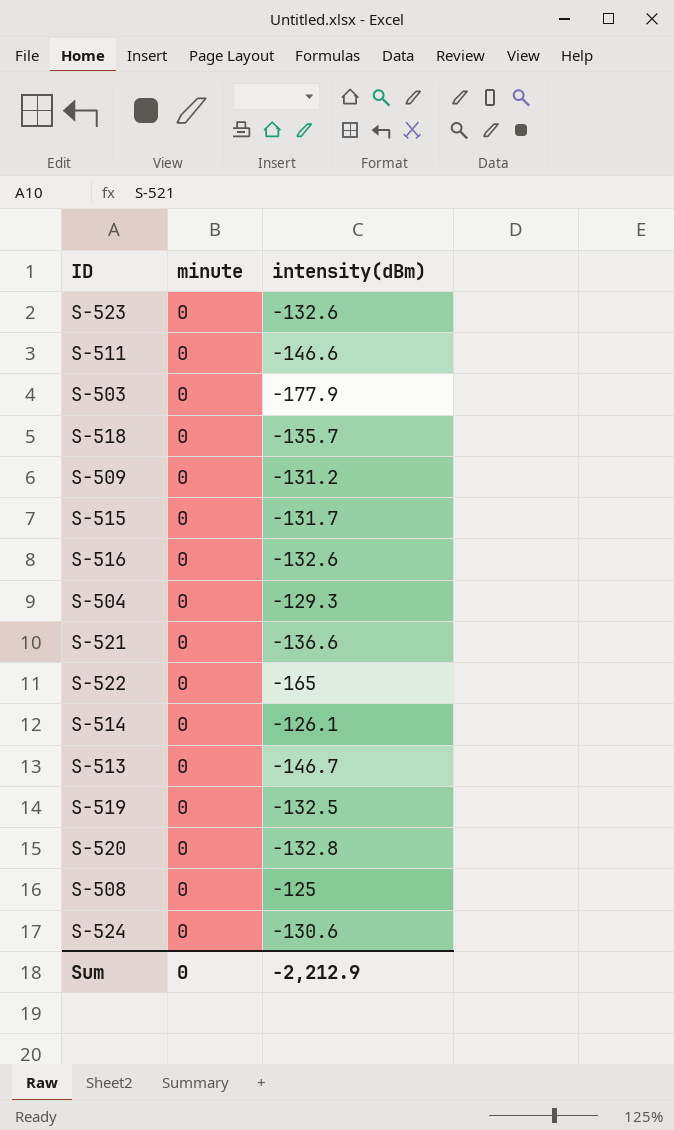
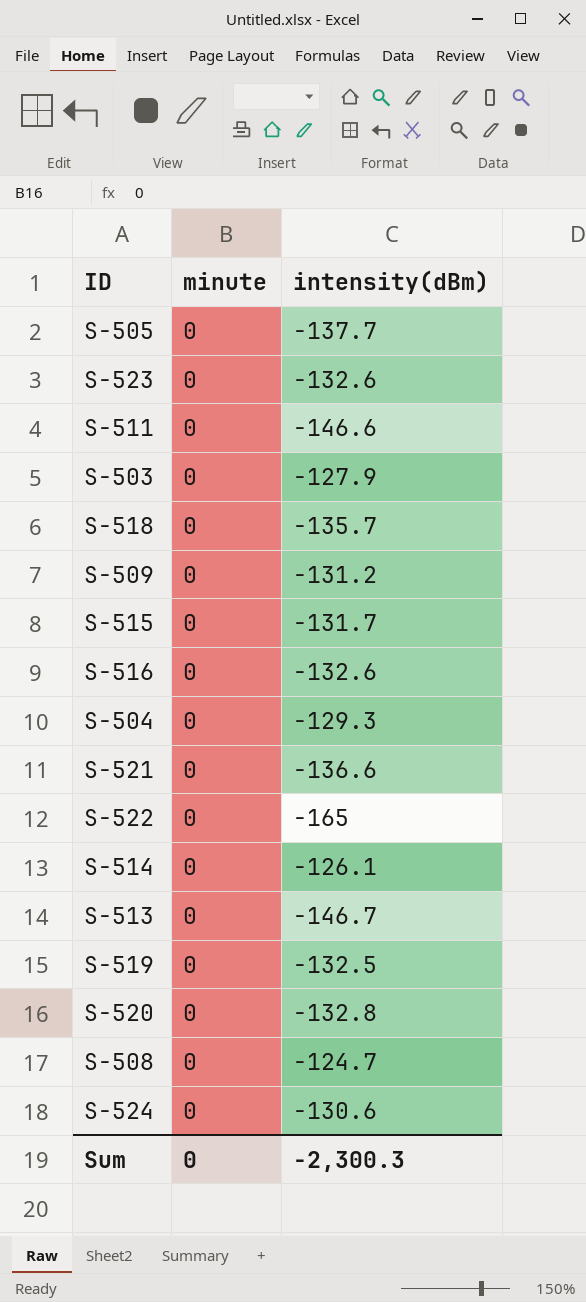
row S-505: none -> 0 | -137.7
S-503 | intensity(dBm): -177.9 -> -127.9
S-508 | intensity(dBm): -125 -> -124.7
Sum | intensity(dBm): -2,212.9 -> -2,300.3

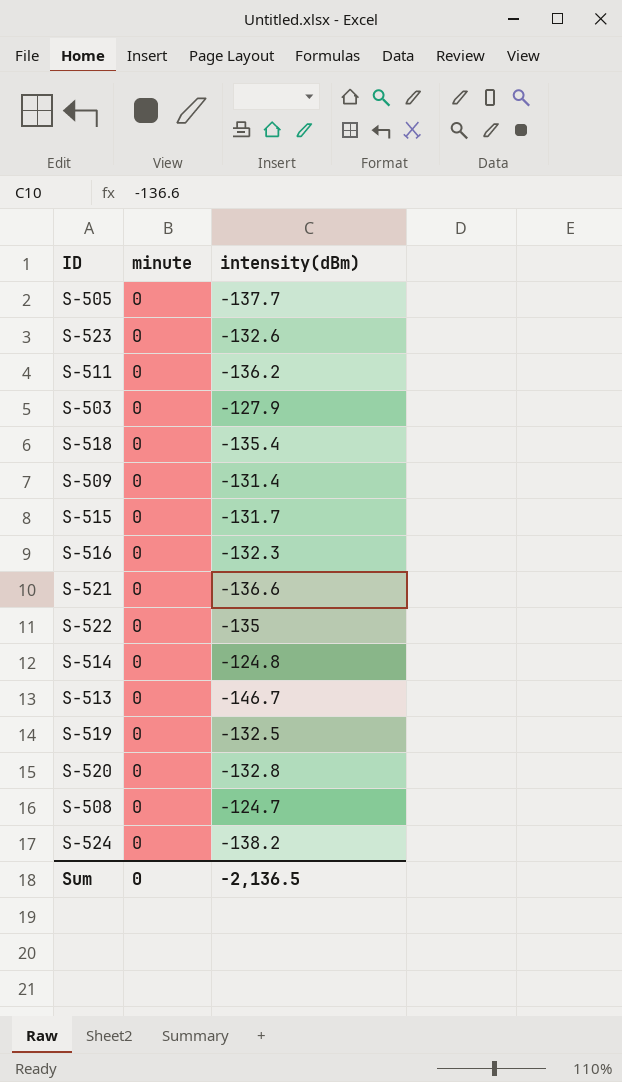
row S-504: 0 | -129.3 -> none
S-511 | intensity(dBm): -146.6 -> -136.2
S-518 | intensity(dBm): -135.7 -> -135.4
S-509 | intensity(dBm): -131.2 -> -131.4
S-516 | intensity(dBm): -132.6 -> -132.3
S-522 | intensity(dBm): -165 -> -135
S-514 | intensity(dBm): -126.1 -> -124.8
S-524 | intensity(dBm): -130.6 -> -138.2
Sum | intensity(dBm): -2,300.3 -> -2,136.5

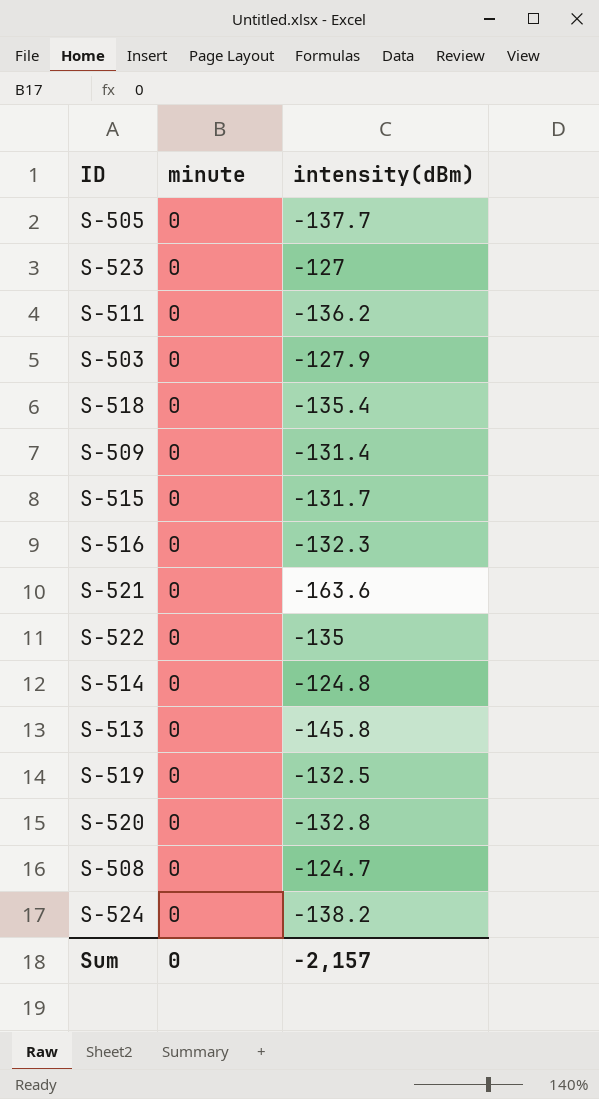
S-523 | intensity(dBm): -132.6 -> -127
S-521 | intensity(dBm): -136.6 -> -163.6
S-513 | intensity(dBm): -146.7 -> -145.8
Sum | intensity(dBm): -2,136.5 -> -2,157

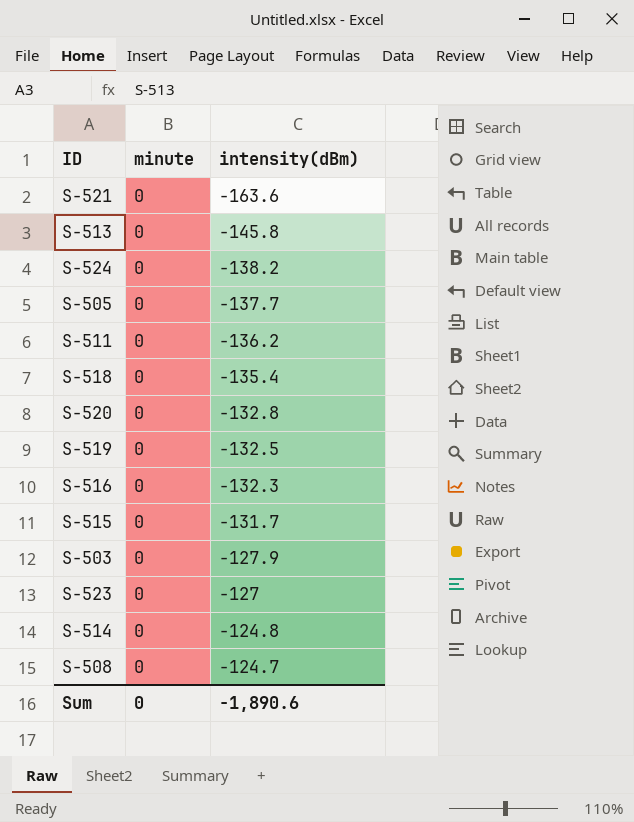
row order: none -> intensity(dBm) ascending
row S-509: 0 | -131.4 -> none
row S-522: 0 | -135 -> none
Sum | intensity(dBm): -2,157 -> -1,890.6

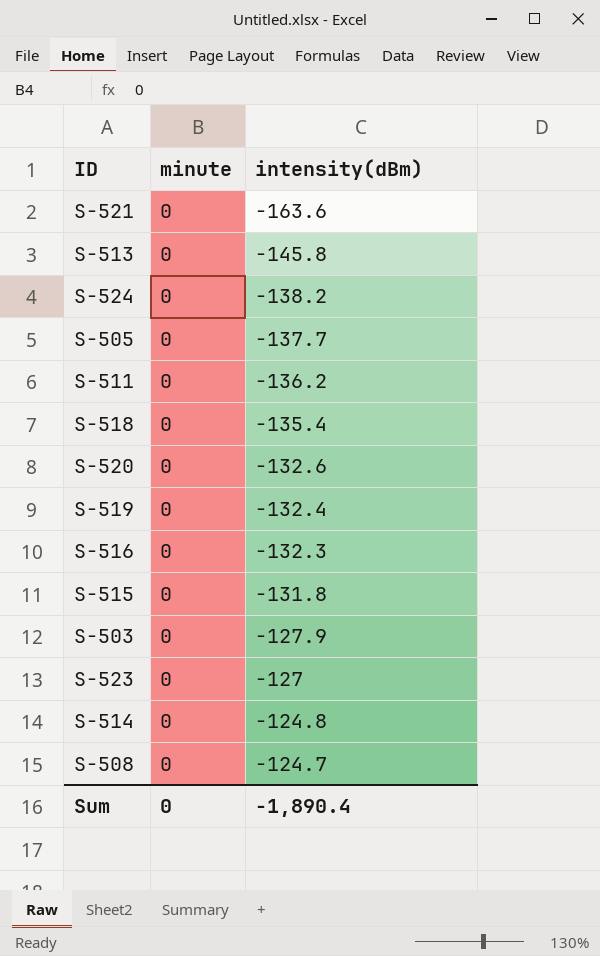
S-520 | intensity(dBm): -132.8 -> -132.6
S-519 | intensity(dBm): -132.5 -> -132.4
S-515 | intensity(dBm): -131.7 -> -131.8
Sum | intensity(dBm): -1,890.6 -> -1,890.4

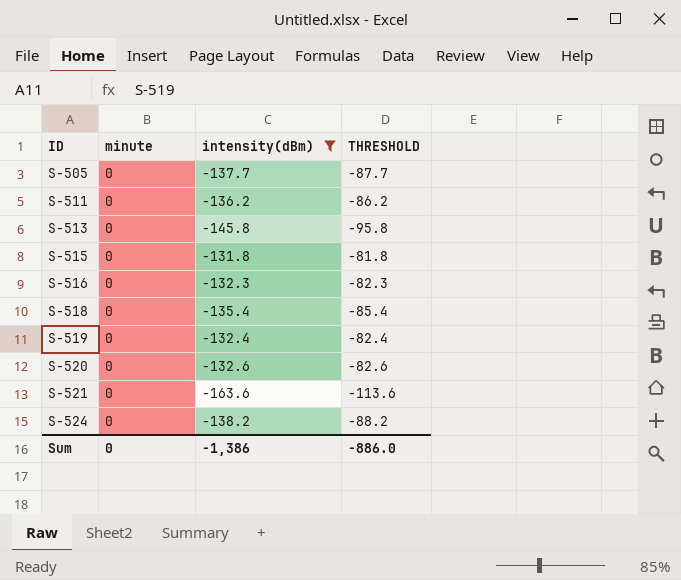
filter: none -> intensity(dBm) <= -131.8
row order: intensity(dBm) ascending -> ID ascending
column THRESHOLD | formula: none -> [intensity(dBm)] + 50
Sum | intensity(dBm): -1,890.4 -> -1,386

